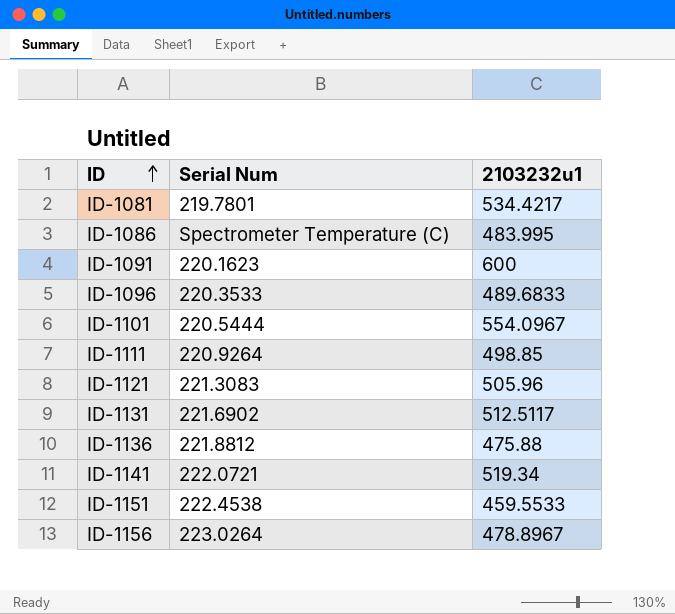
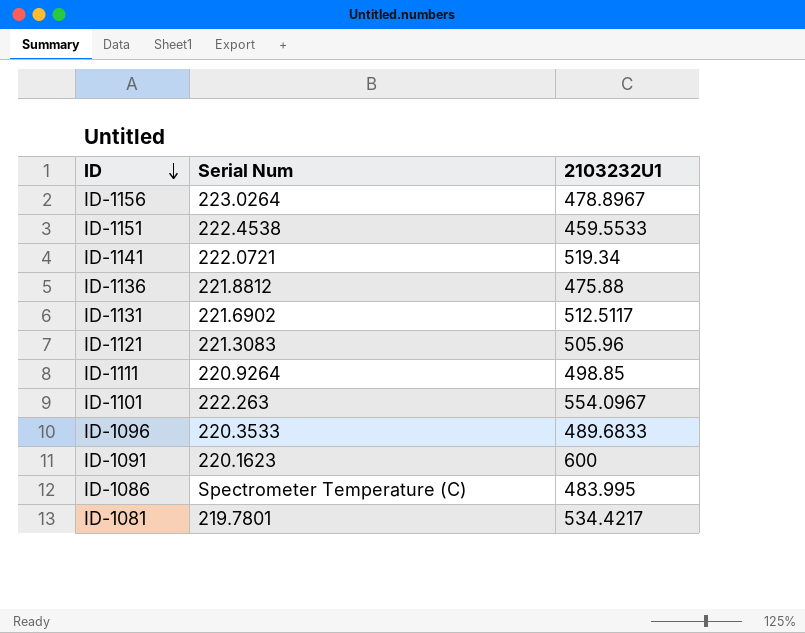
row order: ID ascending -> ID descending
column name: 2103232u1 -> 2103232U1
ID-1101 | Serial Num: 220.5444 -> 222.263

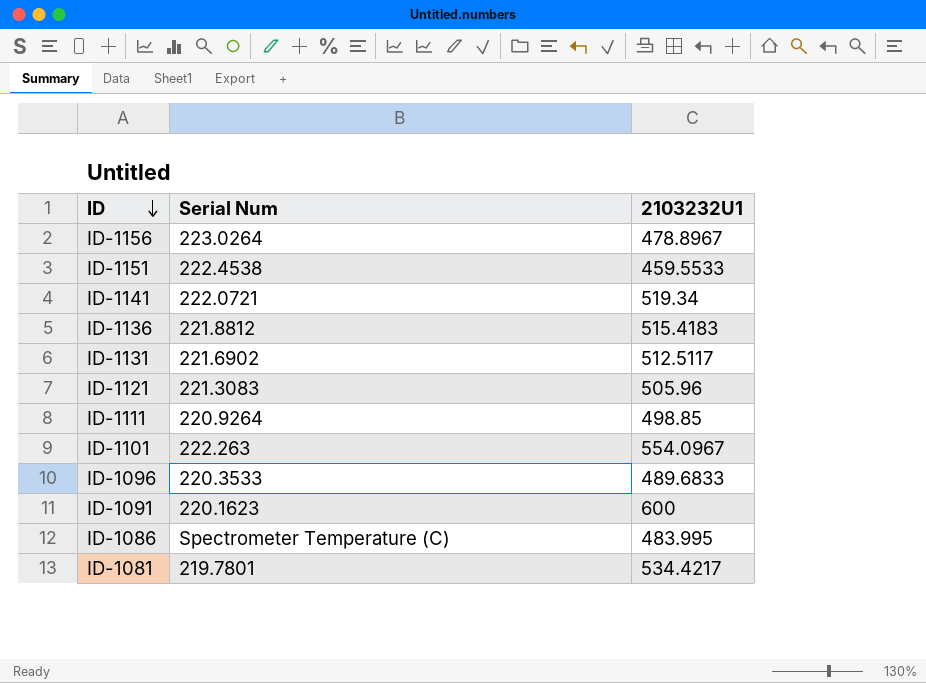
ID-1136 | 2103232U1: 475.88 -> 515.4183

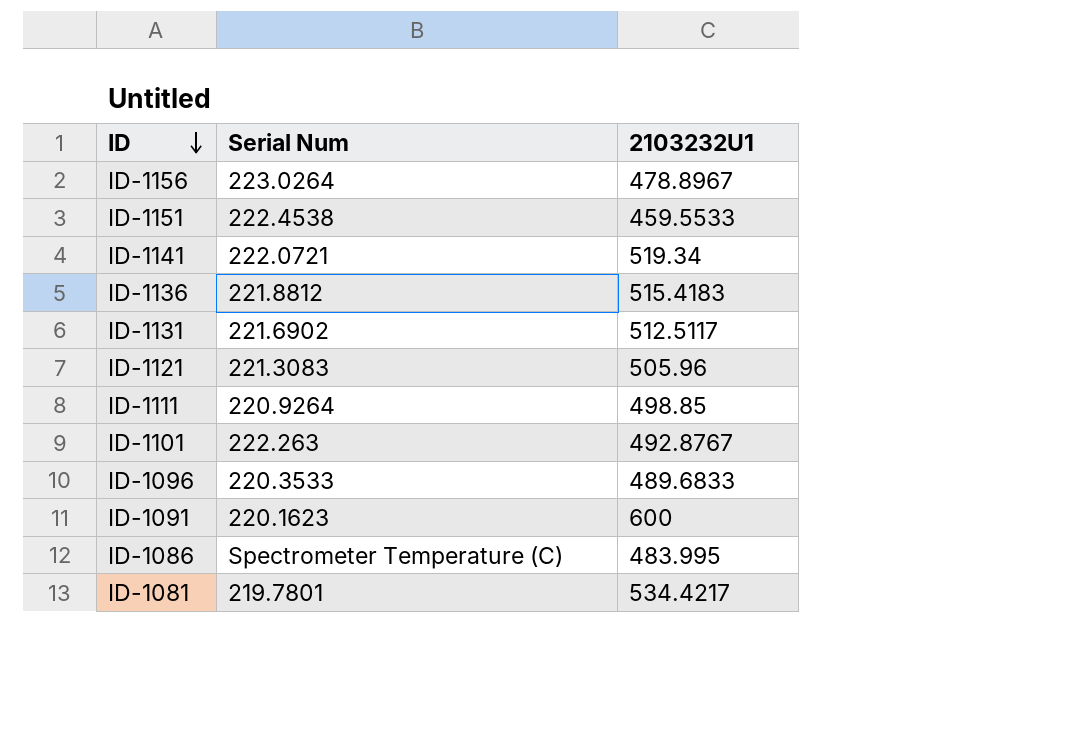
ID-1101 | 2103232U1: 554.0967 -> 492.8767

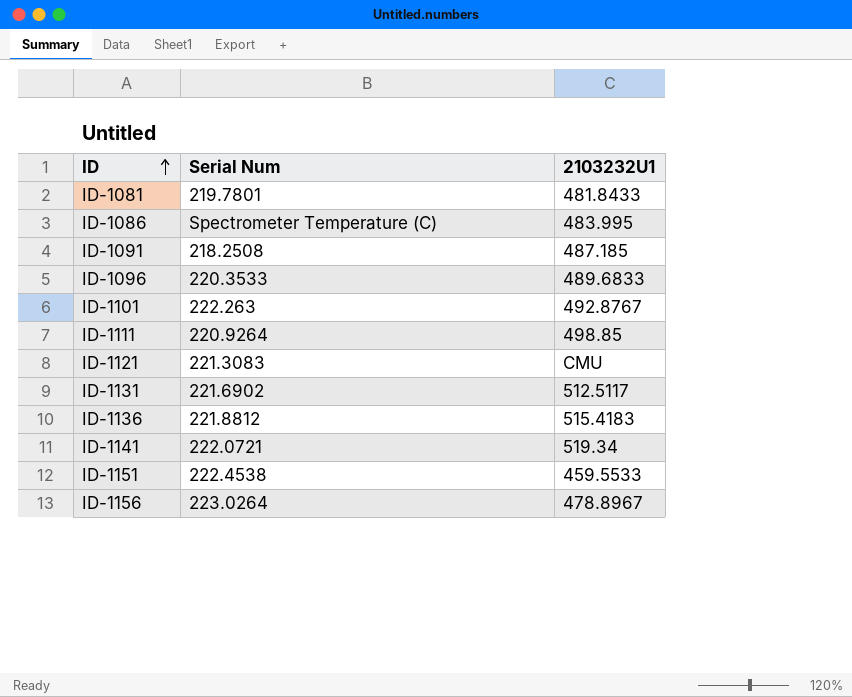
row order: ID descending -> ID ascending
ID-1081 | 2103232U1: 534.4217 -> 481.8433
ID-1091 | Serial Num: 220.1623 -> 218.2508
ID-1091 | 2103232U1: 600 -> 487.185
ID-1121 | 2103232U1: 505.96 -> CMU

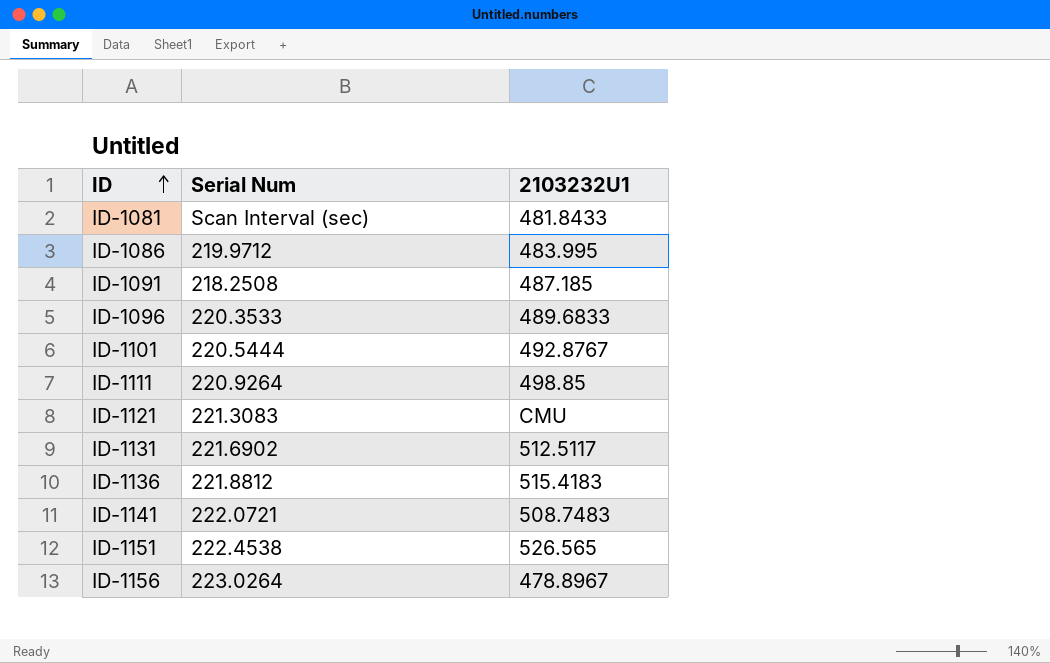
ID-1081 | Serial Num: 219.7801 -> Scan Interval (sec)
ID-1086 | Serial Num: Spectrometer Temperature (C) -> 219.9712
ID-1101 | Serial Num: 222.263 -> 220.5444
ID-1141 | 2103232U1: 519.34 -> 508.7483
ID-1151 | 2103232U1: 459.5533 -> 526.565

